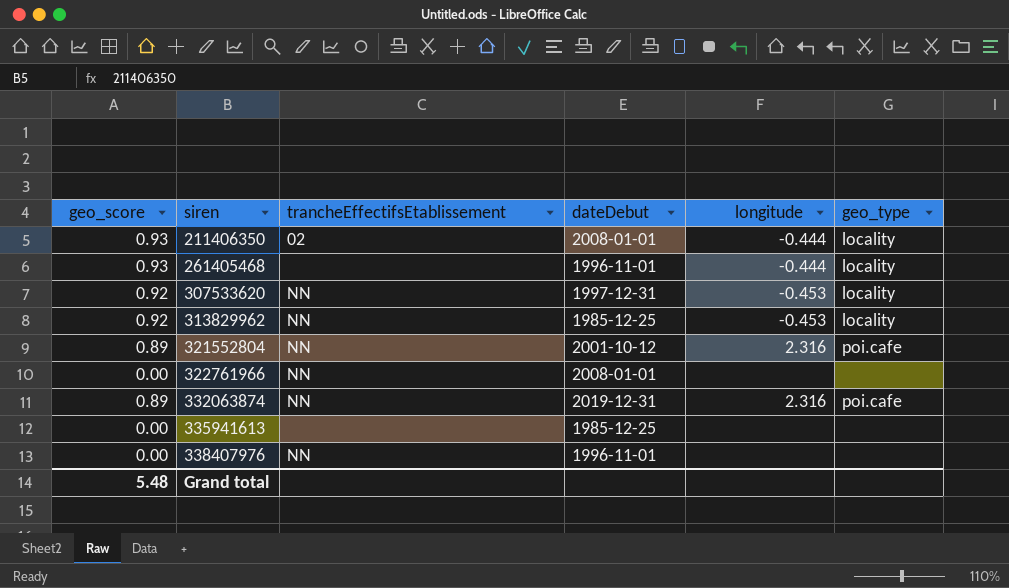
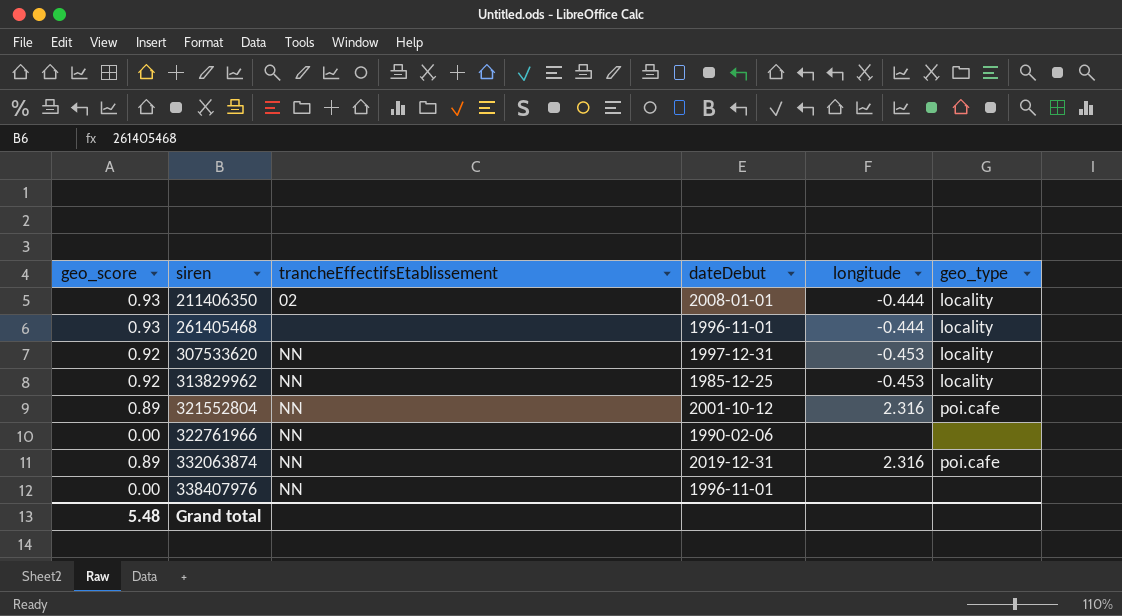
row 335941613: 0.00 | none | 1985-12-25 | none | none -> none
322761966 | dateDebut: 2008-01-01 -> 1990-02-06

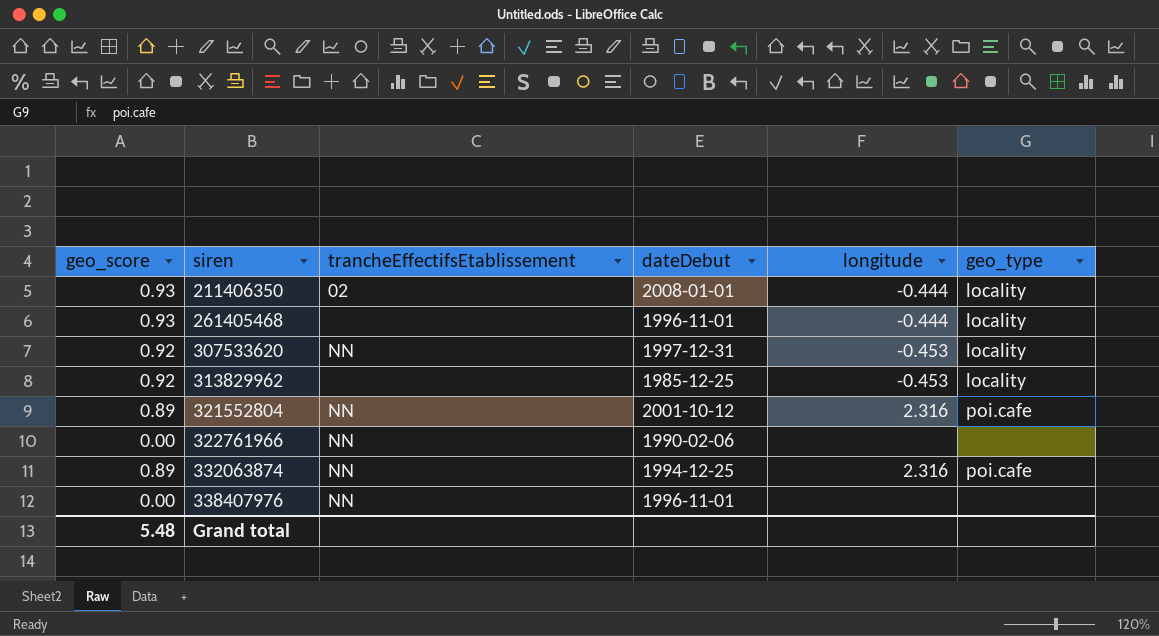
313829962 | trancheEffectifsEtablissement: NN -> none
332063874 | dateDebut: 2019-12-31 -> 1994-12-25

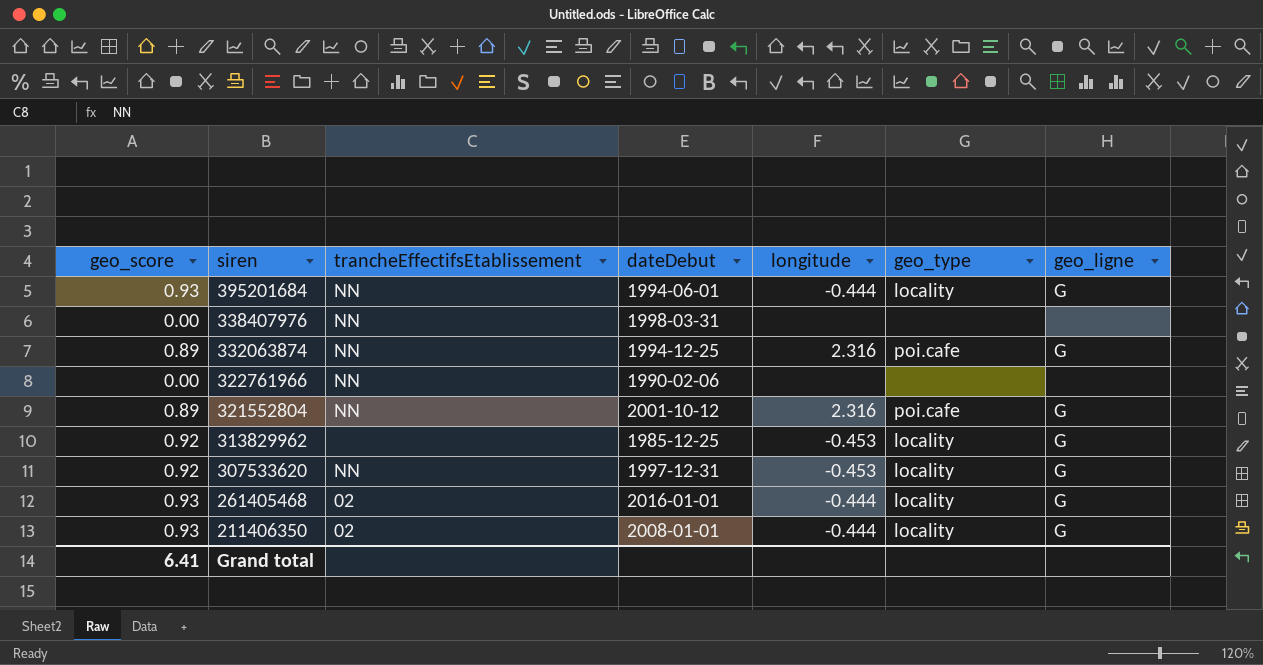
row order: siren ascending -> siren descending
column geo_ligne | position: none -> 7
row 395201684: none -> 0.93 | NN | 1994-06-01 | -0.444 | locality | G
338407976 | dateDebut: 1996-11-01 -> 1998-03-31
261405468 | trancheEffectifsEtablissement: none -> 02
261405468 | dateDebut: 1996-11-01 -> 2016-01-01
Grand total | geo_score: 5.48 -> 6.41

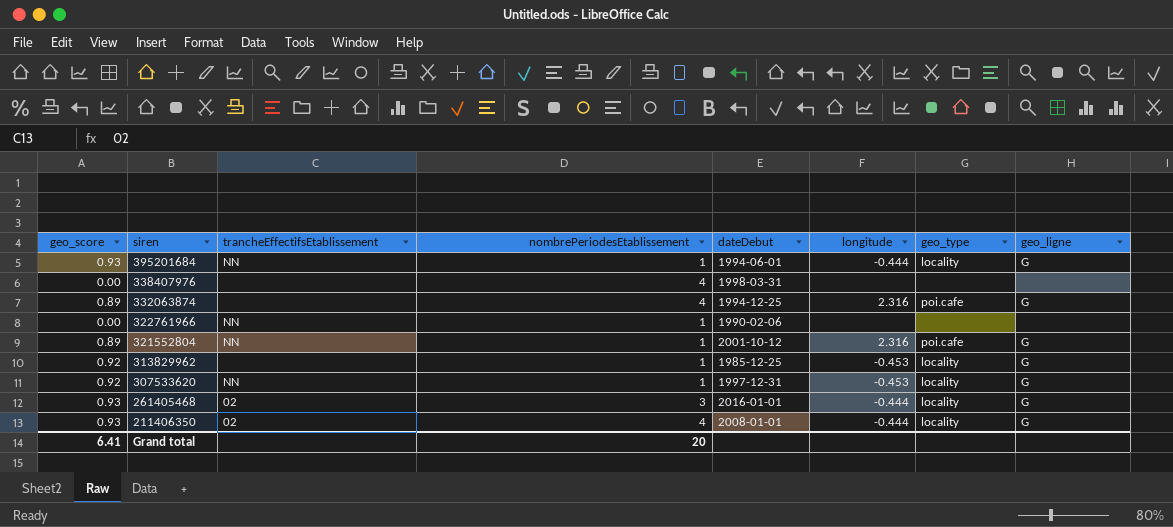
column nombrePeriodesEtablissement | position: none -> 4
338407976 | trancheEffectifsEtablissement: NN -> none
332063874 | trancheEffectifsEtablissement: NN -> none

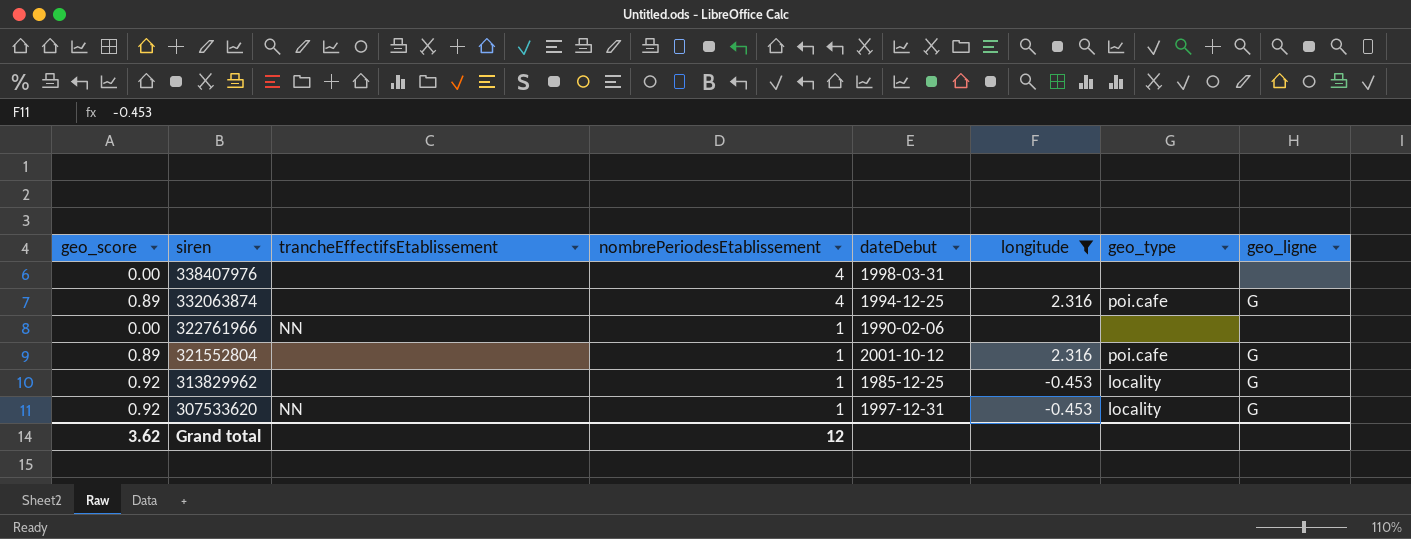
filter: none -> longitude != -0.444
321552804 | trancheEffectifsEtablissement: NN -> none
Grand total | geo_score: 6.41 -> 3.62
Grand total | nombrePeriodesEtablissement: 20 -> 12

